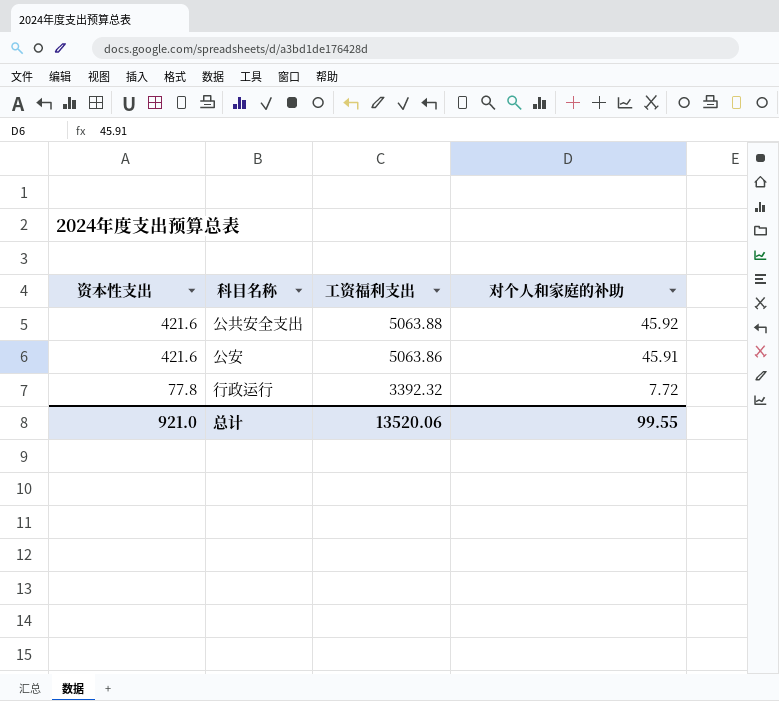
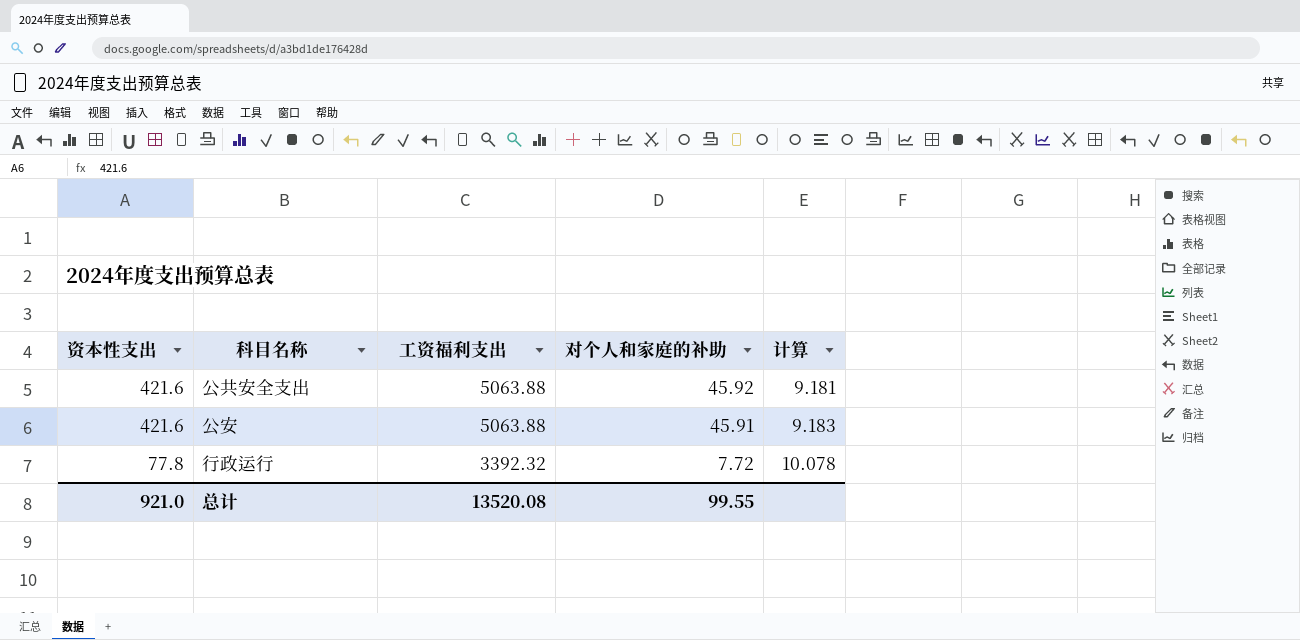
column 计算 | formula: none -> [资本性支出] / [对个人和家庭的补助]
公安 | 工资福利支出: 5063.86 -> 5063.88
总计 | 工资福利支出: 13520.06 -> 13520.08

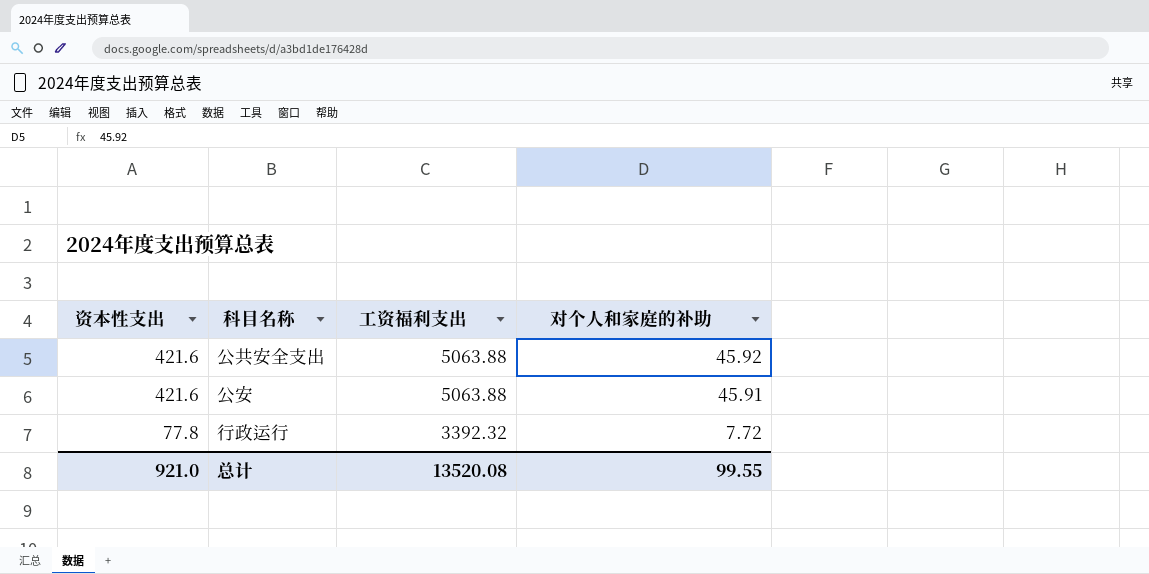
column 计算 | formula: [资本性支出] / [对个人和家庭的补助] -> none

